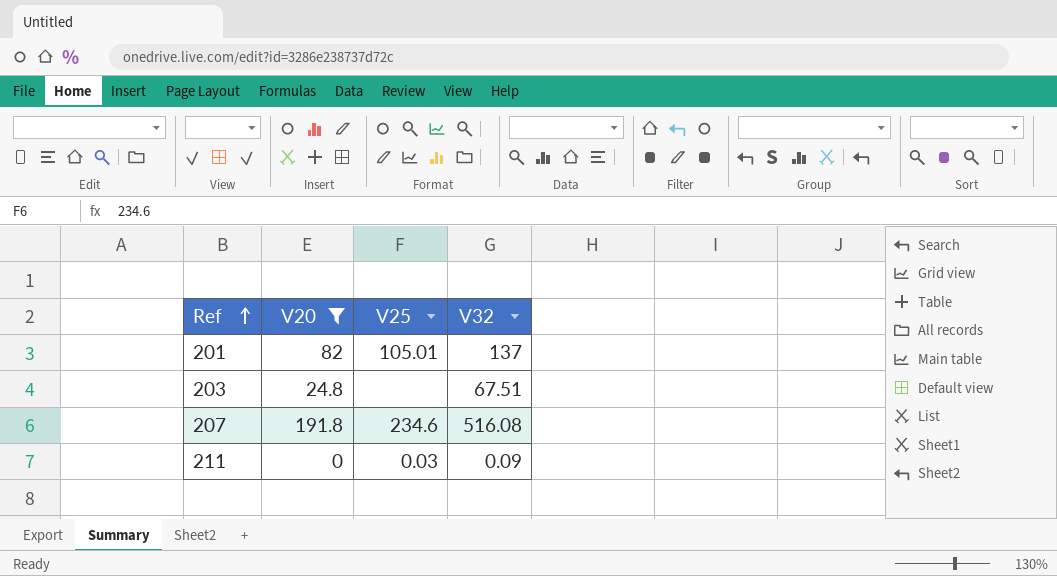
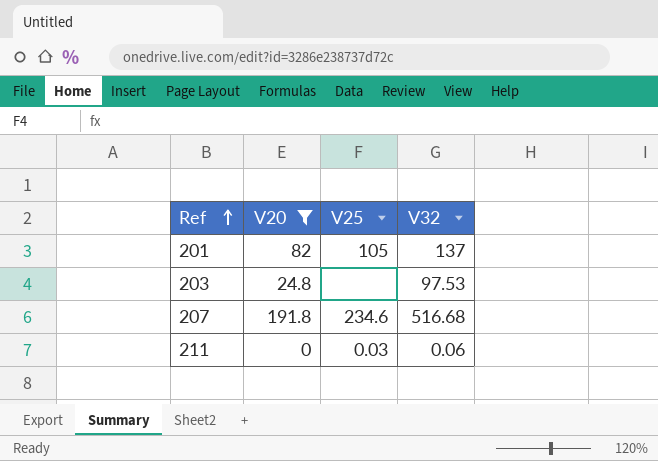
201 | V25: 105.01 -> 105
203 | V32: 67.51 -> 97.53
207 | V32: 516.08 -> 516.68
211 | V32: 0.09 -> 0.06

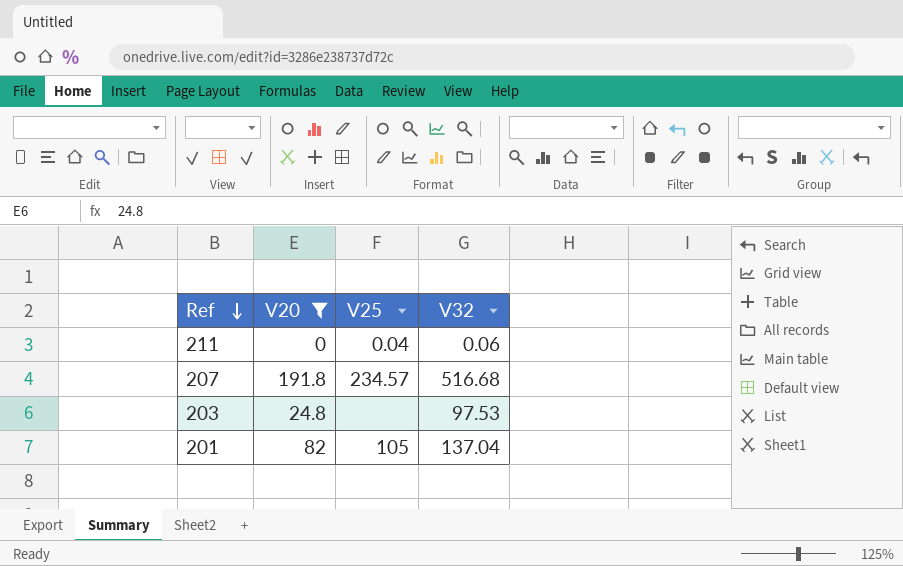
row order: Ref ascending -> Ref descending
211 | V25: 0.03 -> 0.04
207 | V25: 234.6 -> 234.57
201 | V32: 137 -> 137.04

